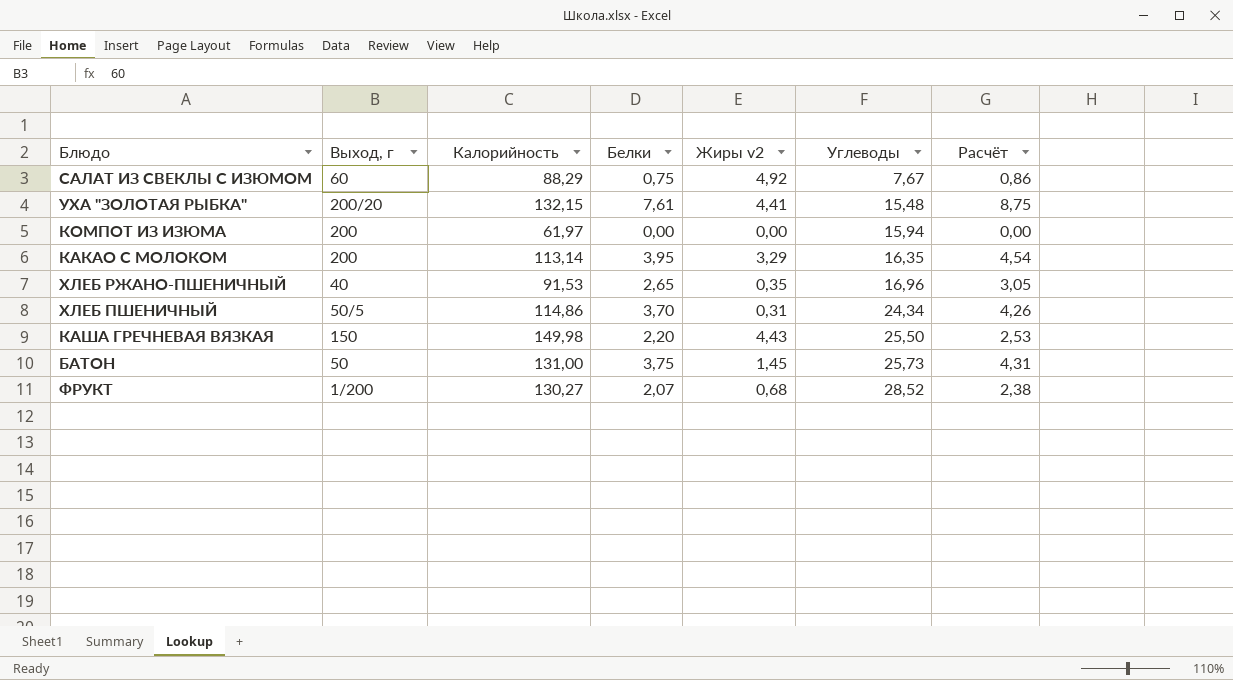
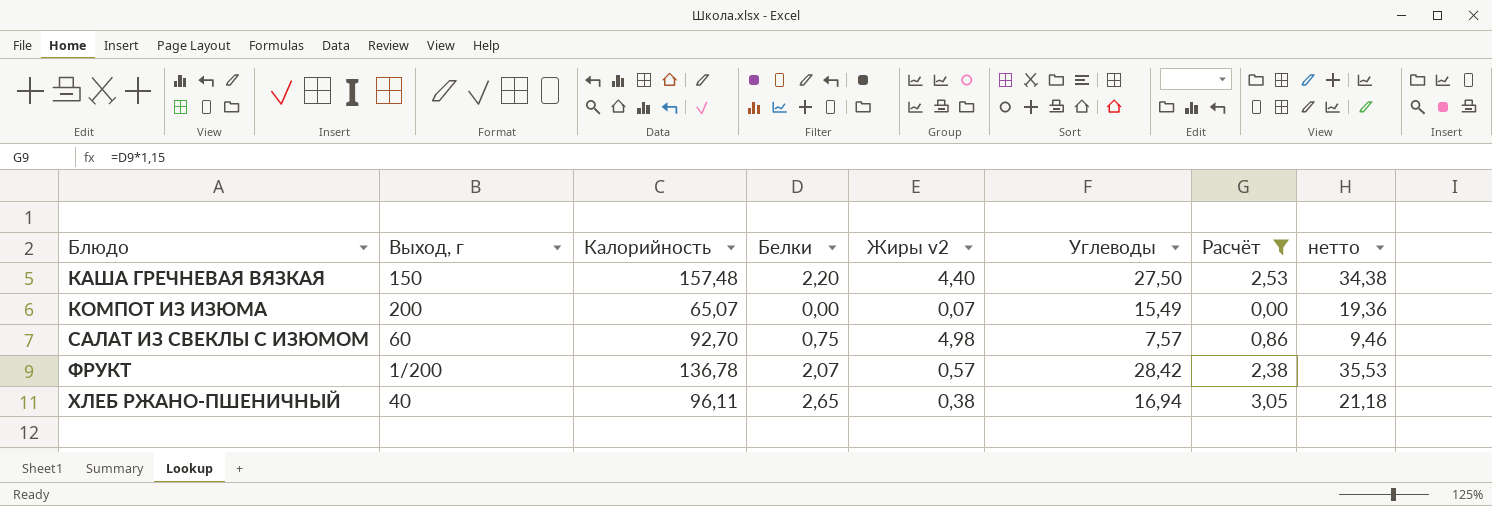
filter: none -> Расчёт <= 3,05
row order: Углеводы ascending -> Блюдо ascending
column нетто | formula: none -> [Углеводы] * 1,25
КАША ГРЕЧНЕВАЯ ВЯЗКАЯ | Калорийность: 149,98 -> 157,48
КАША ГРЕЧНЕВАЯ ВЯЗКАЯ | Жиры v2: 4,43 -> 4,40
КАША ГРЕЧНЕВАЯ ВЯЗКАЯ | Углеводы: 25,50 -> 27,50
КОМПОТ ИЗ ИЗЮМА | Калорийность: 61,97 -> 65,07
КОМПОТ ИЗ ИЗЮМА | Жиры v2: 0,00 -> 0,07
КОМПОТ ИЗ ИЗЮМА | Углеводы: 15,94 -> 15,49
САЛАТ ИЗ СВЕКЛЫ С ИЗЮМОМ | Калорийность: 88,29 -> 92,70
САЛАТ ИЗ СВЕКЛЫ С ИЗЮМОМ | Жиры v2: 4,92 -> 4,98
САЛАТ ИЗ СВЕКЛЫ С ИЗЮМОМ | Углеводы: 7,67 -> 7,57
ФРУКТ | Калорийность: 130,27 -> 136,78
ФРУКТ | Жиры v2: 0,68 -> 0,57
ФРУКТ | Углеводы: 28,52 -> 28,42
ХЛЕБ РЖАНО-ПШЕНИЧНЫЙ | Калорийность: 91,53 -> 96,11
ХЛЕБ РЖАНО-ПШЕНИЧНЫЙ | Жиры v2: 0,35 -> 0,38
ХЛЕБ РЖАНО-ПШЕНИЧНЫЙ | Углеводы: 16,96 -> 16,94

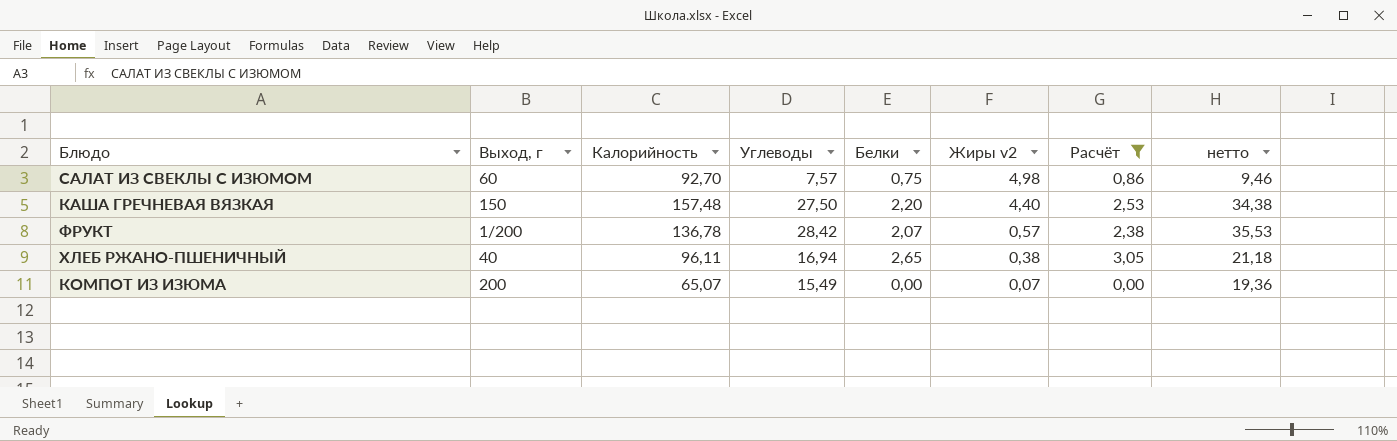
row order: Блюдо ascending -> Жиры v2 descending
column Углеводы | position: 6 -> 4

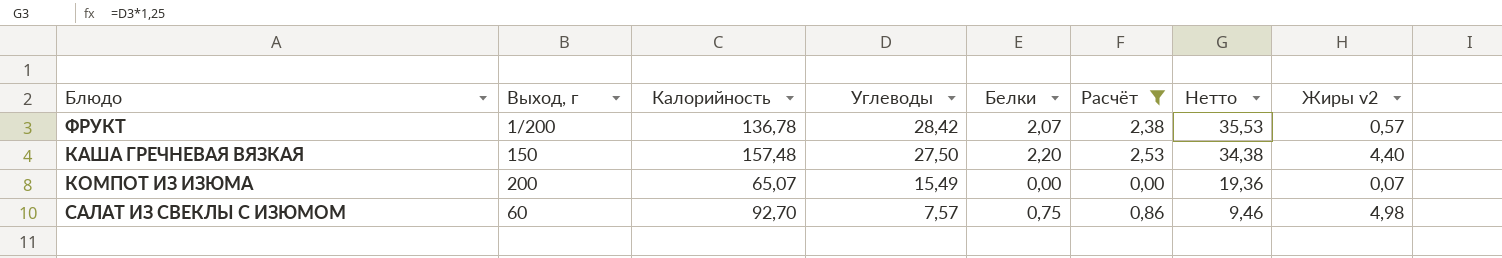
row order: Жиры v2 descending -> Углеводы descending
column name: нетто -> Нетто
column Жиры v2 | position: 6 -> 8
row ХЛЕБ РЖАНО-ПШЕНИЧНЫЙ: 40 | 96,11 | 16,94 | 2,65 | 0,38 | 3,05 | 21,18 -> none

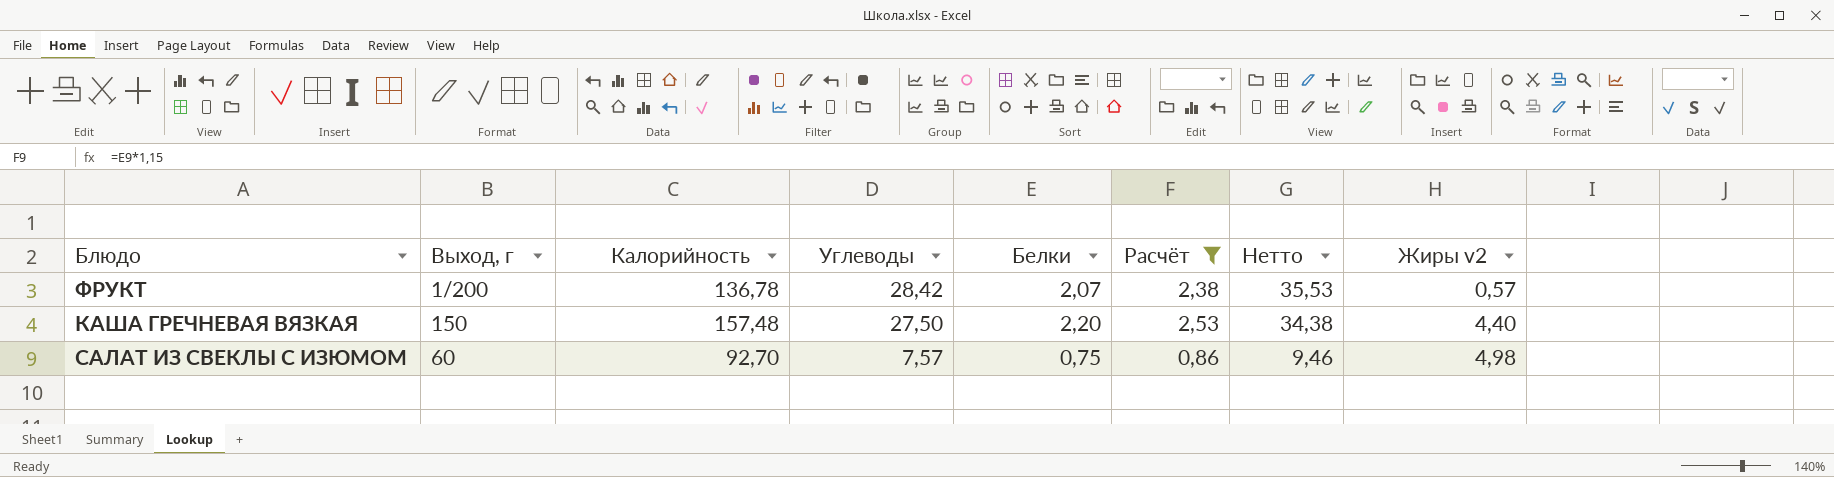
row КОМПОТ ИЗ ИЗЮМА: 200 | 65,07 | 15,49 | 0,00 | 0,00 | 19,36 | 0,07 -> none

